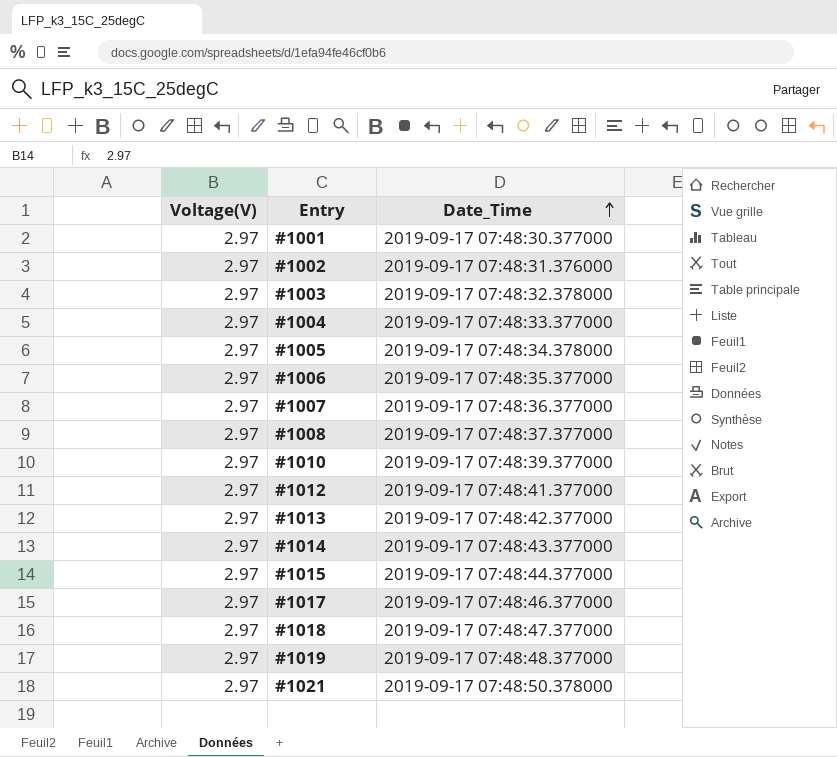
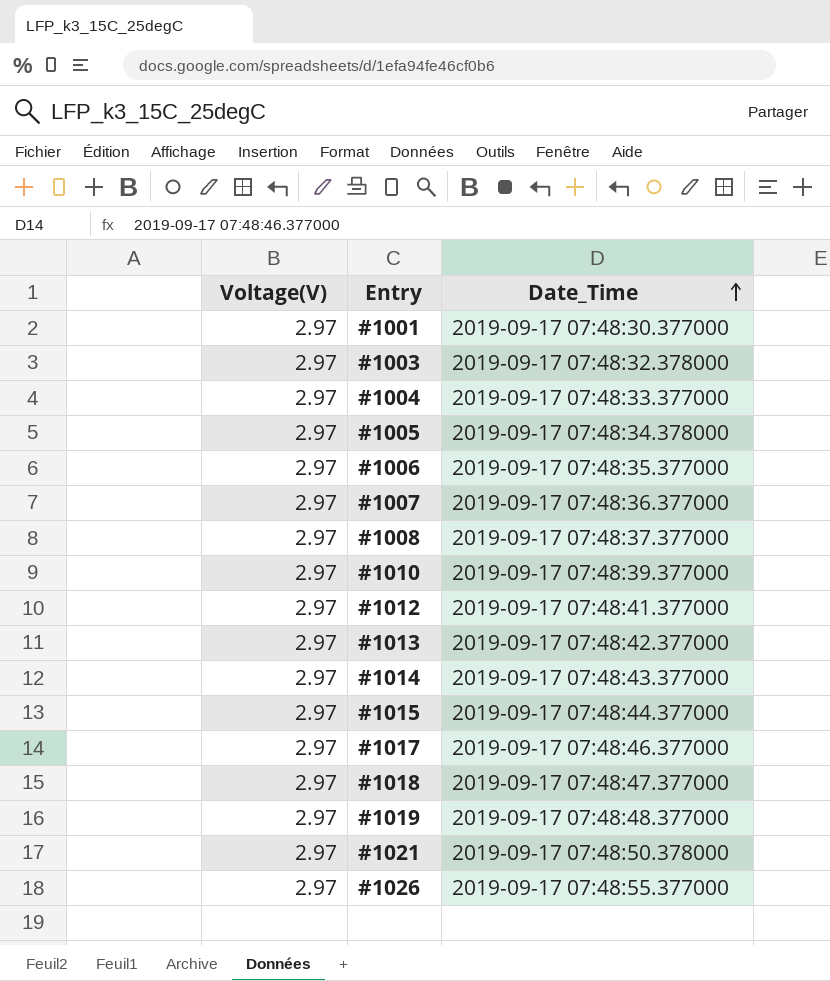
row #1002: 2.97 | 2019-09-17 07:48:31.376000 -> none
row #1026: none -> 2.97 | 2019-09-17 07:48:55.377000

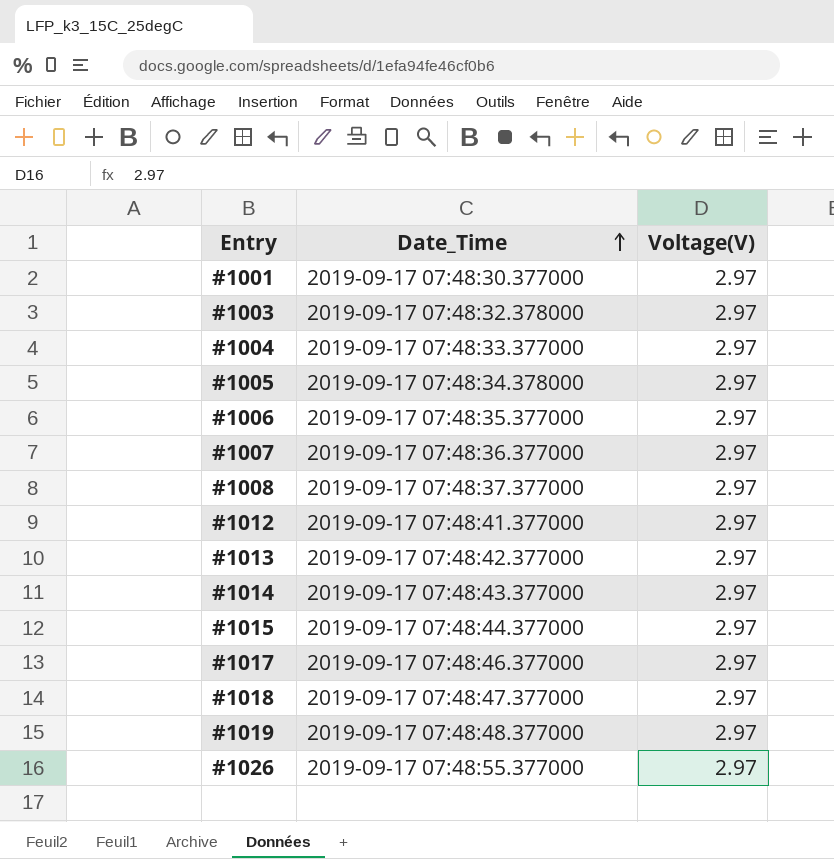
column Voltage(V) | position: 1 -> 3
row #1010: 2.97 | 2019-09-17 07:48:39.377000 -> none
row #1021: 2.97 | 2019-09-17 07:48:50.378000 -> none

